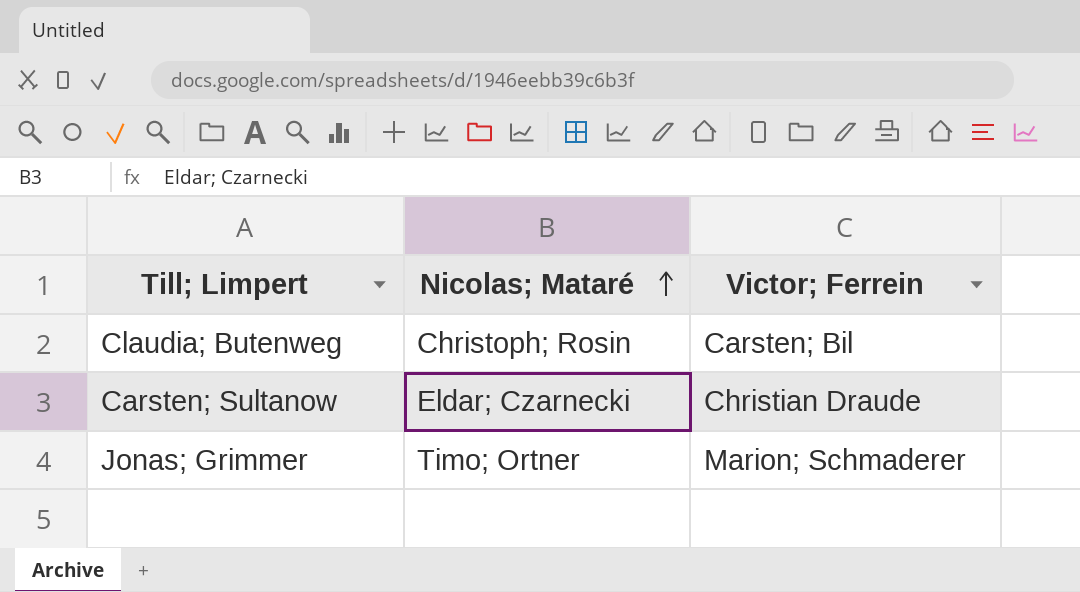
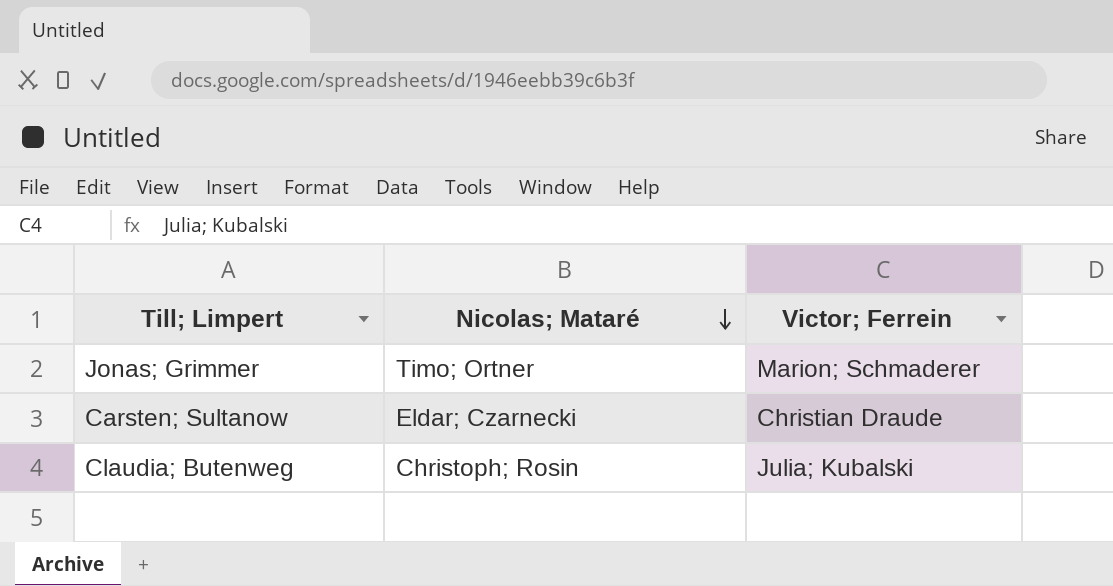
row order: Nicolas; Mataré ascending -> Nicolas; Mataré descending
Claudia; Butenweg | Victor; Ferrein: Carsten; Bil -> Julia; Kubalski

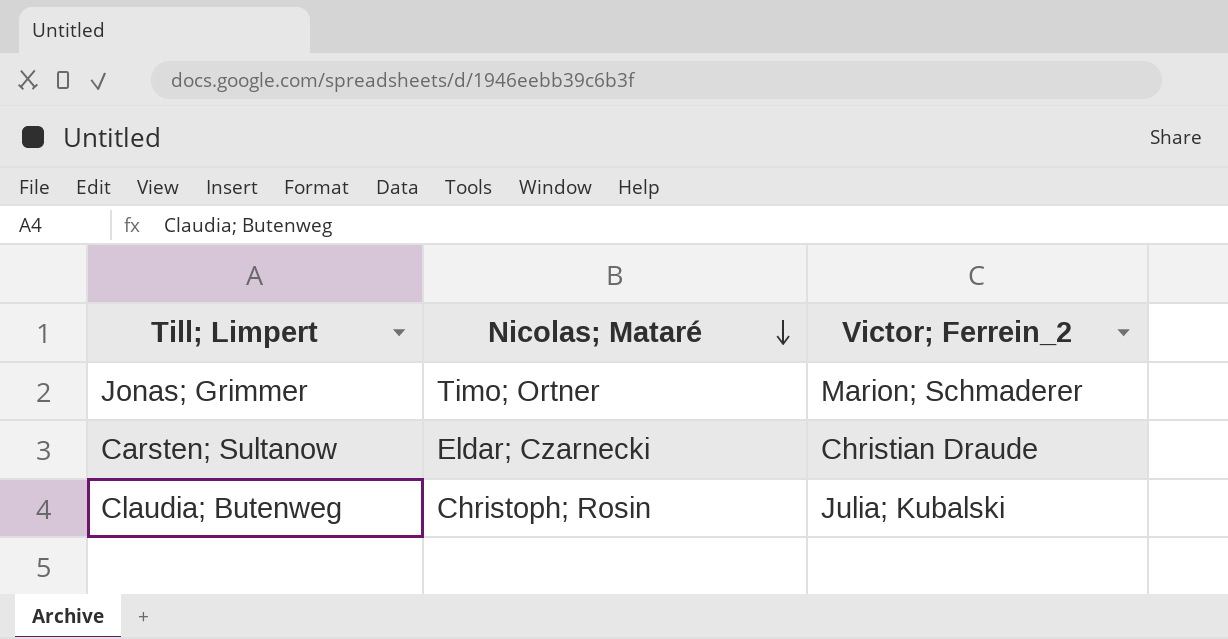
column name: Victor; Ferrein -> Victor; Ferrein_2

